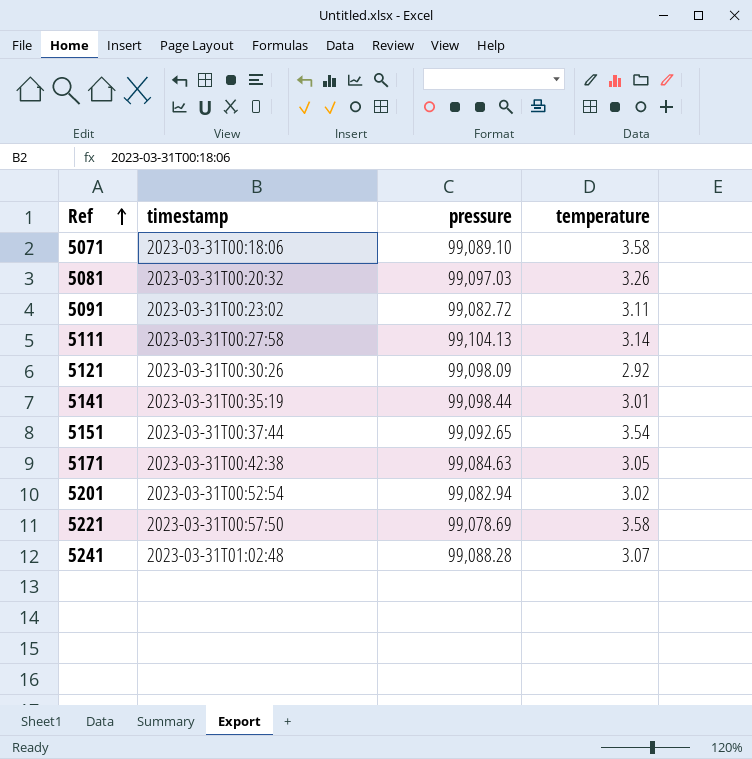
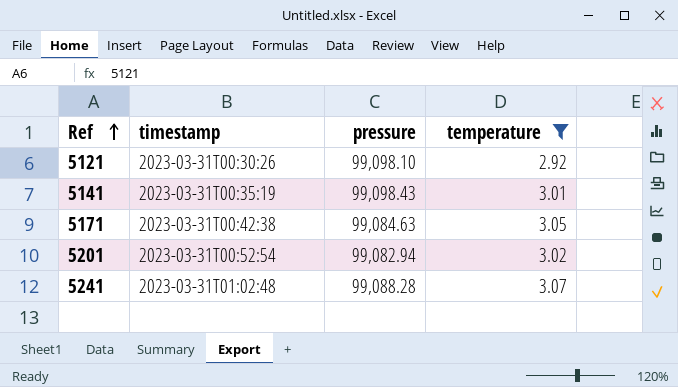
filter: none -> temperature <= 3.07
5121 | pressure: 99,098.09 -> 99,098.10
5141 | pressure: 99,098.44 -> 99,098.43

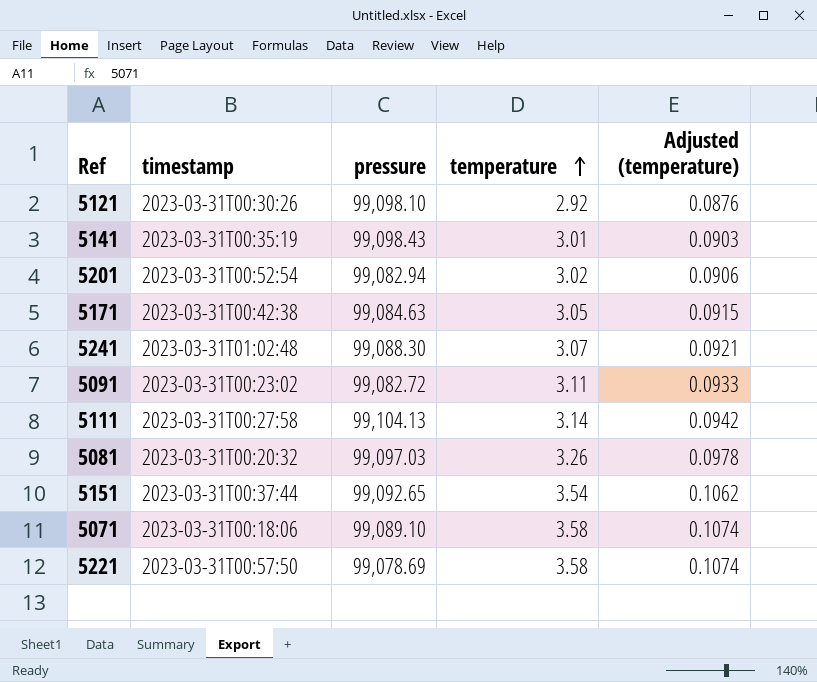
filter: temperature <= 3.07 -> none
row order: Ref ascending -> temperature ascending
column Adjusted (temperature) | formula: none -> [temperature] * 0.03
5241 | pressure: 99,088.28 -> 99,088.30

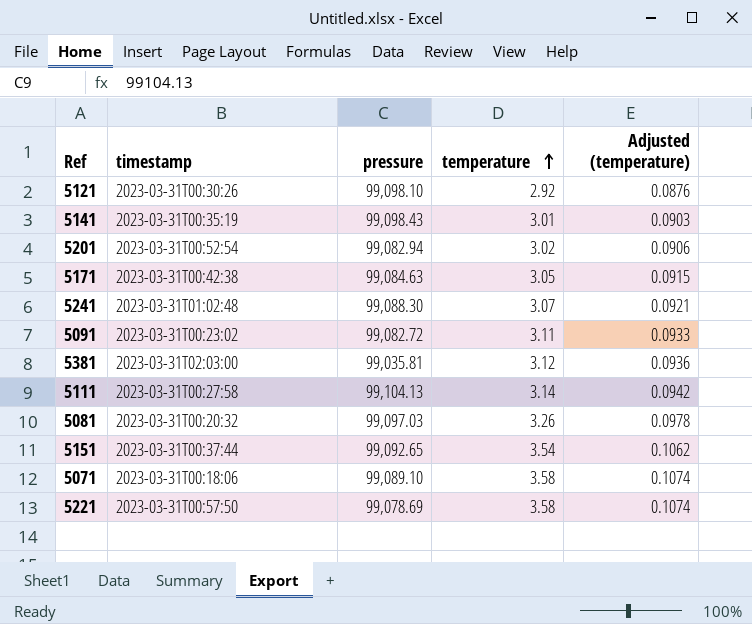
row 5381: none -> 2023-03-31T02:03:00 | 99,035.81 | 3.12 | 0.0936

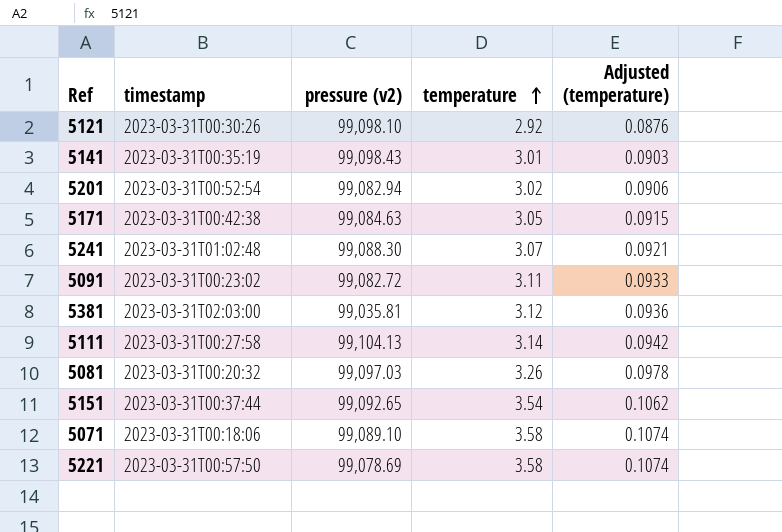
column name: pressure -> pressure (v2)

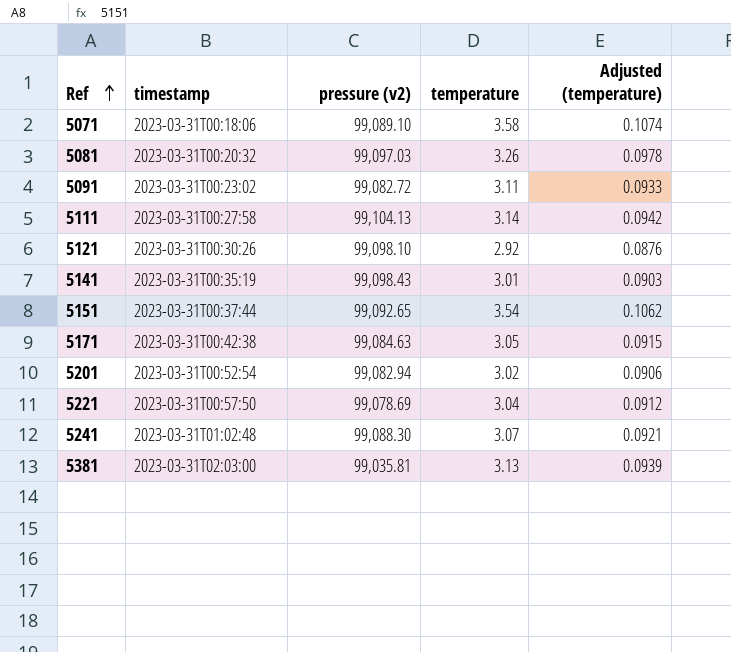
row order: temperature ascending -> Ref ascending
5221 | temperature: 3.58 -> 3.04
5221 | Adjusted (temperature): 0.1074 -> 0.0912
5381 | temperature: 3.12 -> 3.13
5381 | Adjusted (temperature): 0.0936 -> 0.0939

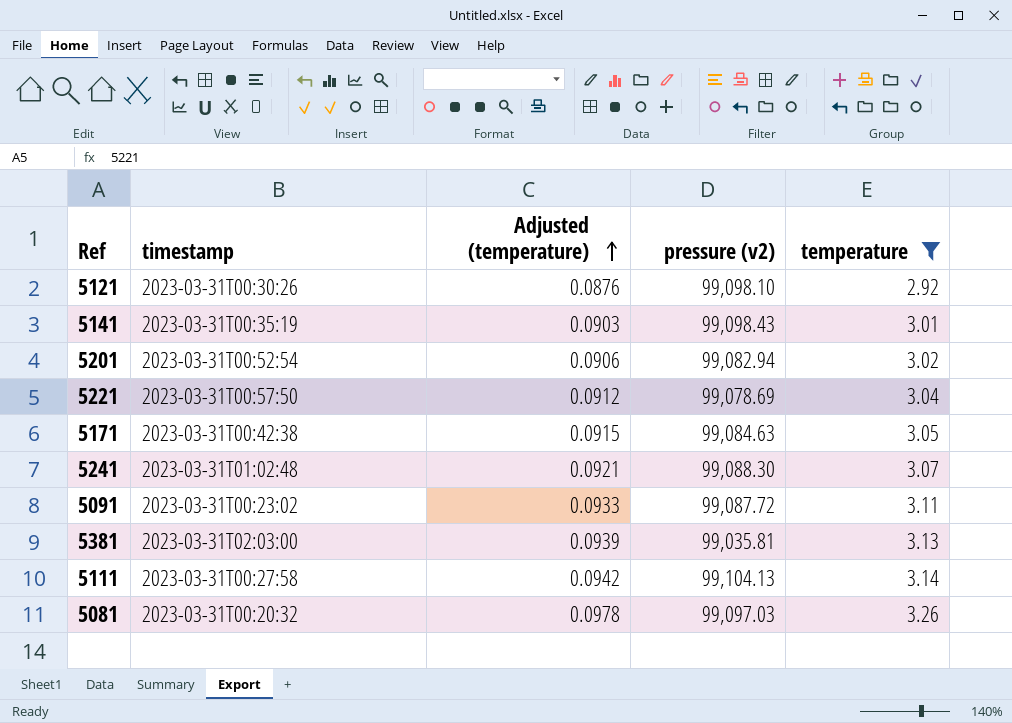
filter: none -> temperature <= 3.26
row order: Ref ascending -> Adjusted (temperature) ascending
column Adjusted (temperature) | position: 5 -> 3
5091 | pressure (v2): 99,082.72 -> 99,087.72

